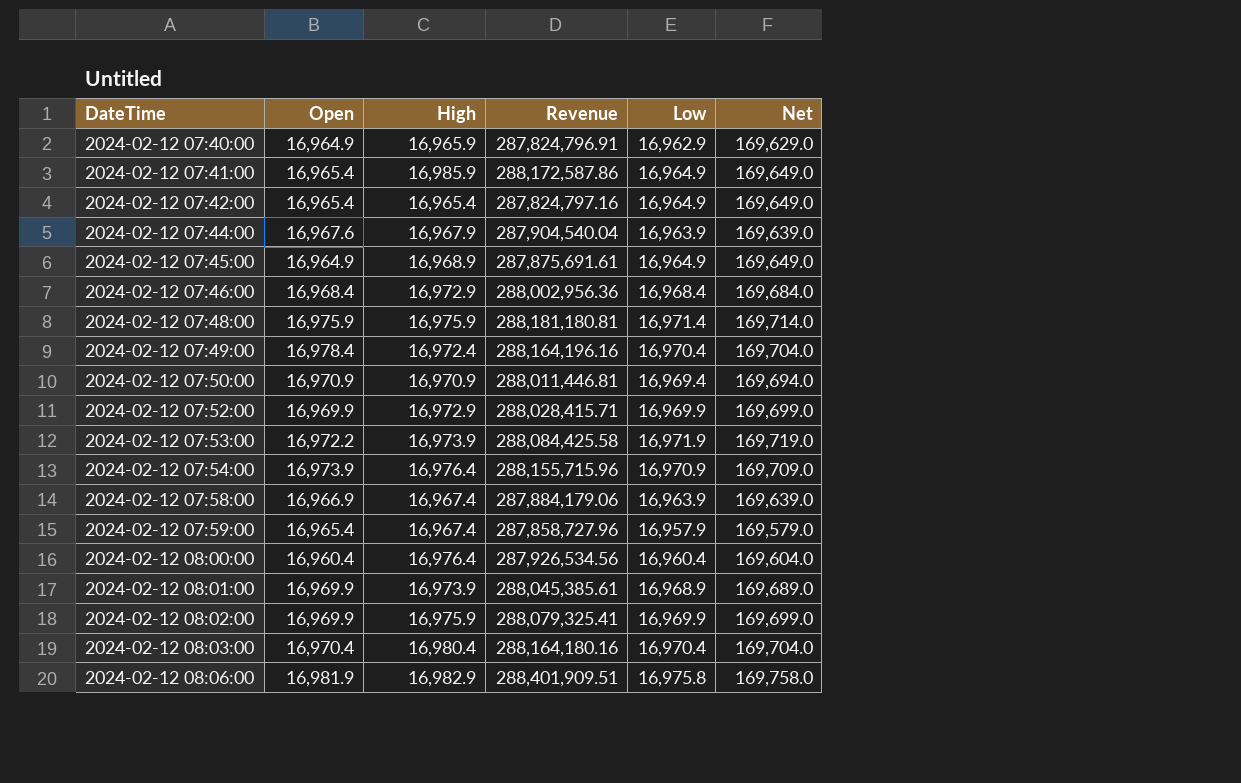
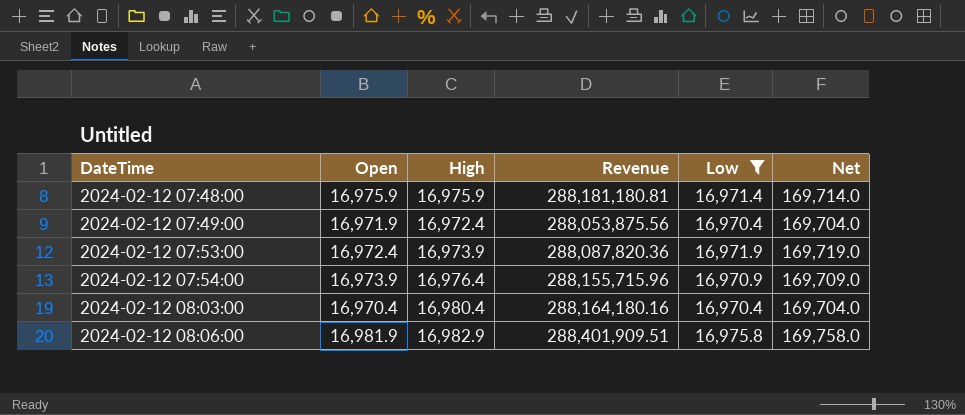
filter: none -> Low >= 16,970.4
2024-02-12 07:49:00 | Open: 16,978.4 -> 16,971.9
2024-02-12 07:49:00 | Revenue: 288,164,196.16 -> 288,053,875.56
2024-02-12 07:53:00 | Open: 16,972.2 -> 16,972.4
2024-02-12 07:53:00 | Revenue: 288,084,425.58 -> 288,087,820.36

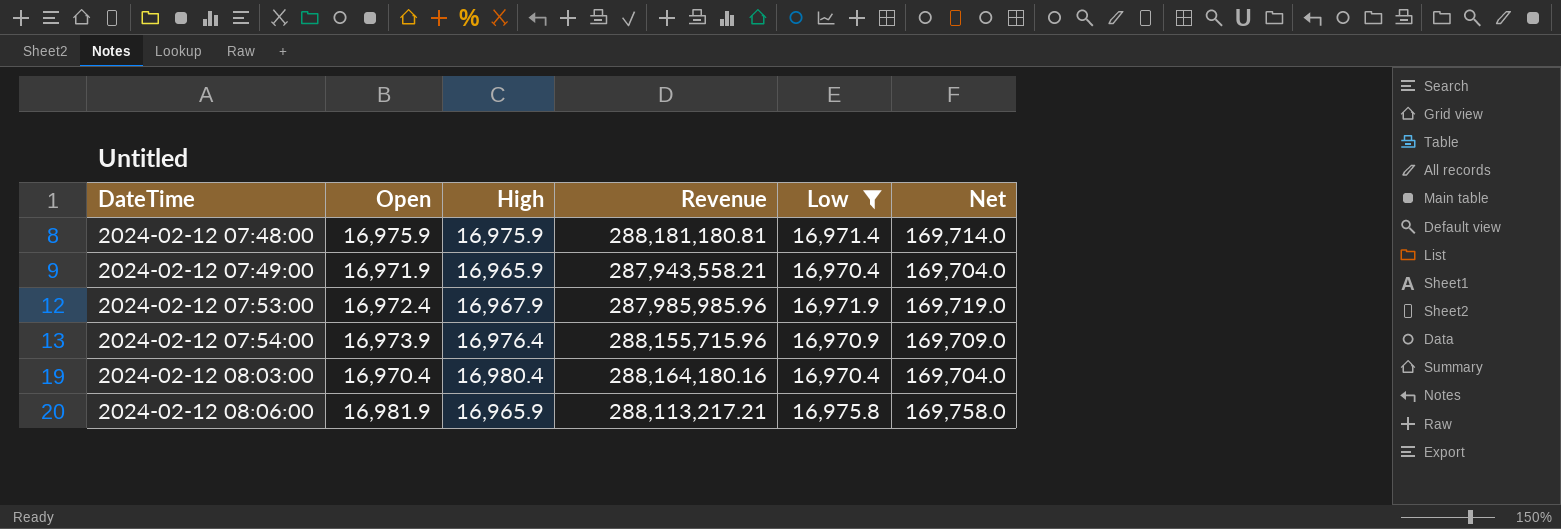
2024-02-12 07:49:00 | High: 16,972.4 -> 16,965.9
2024-02-12 07:49:00 | Revenue: 288,053,875.56 -> 287,943,558.21
2024-02-12 07:53:00 | High: 16,973.9 -> 16,967.9
2024-02-12 07:53:00 | Revenue: 288,087,820.36 -> 287,985,985.96
2024-02-12 08:06:00 | High: 16,982.9 -> 16,965.9
2024-02-12 08:06:00 | Revenue: 288,401,909.51 -> 288,113,217.21

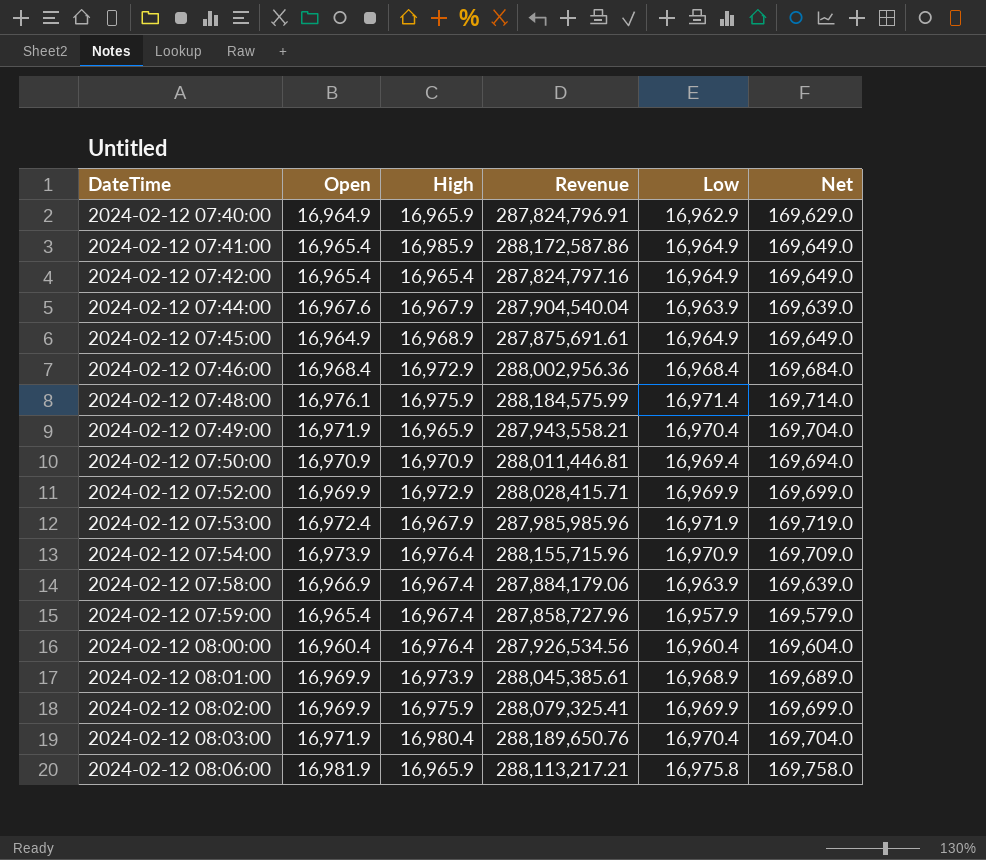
filter: Low >= 16,970.4 -> none
2024-02-12 07:48:00 | Open: 16,975.9 -> 16,976.1
2024-02-12 07:48:00 | Revenue: 288,181,180.81 -> 288,184,575.99
2024-02-12 08:03:00 | Open: 16,970.4 -> 16,971.9
2024-02-12 08:03:00 | Revenue: 288,164,180.16 -> 288,189,650.76

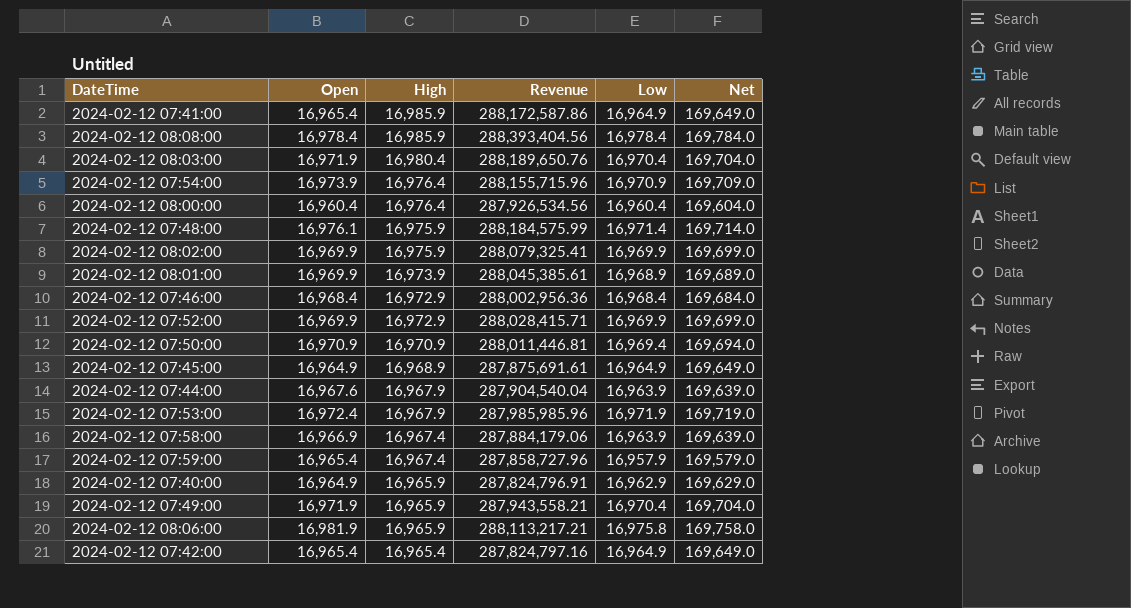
row order: DateTime ascending -> High descending
row 2024-02-12 08:08:00: none -> 16,978.4 | 16,985.9 | 288,393,404.56 | 16,978.4 | 169,784.0

